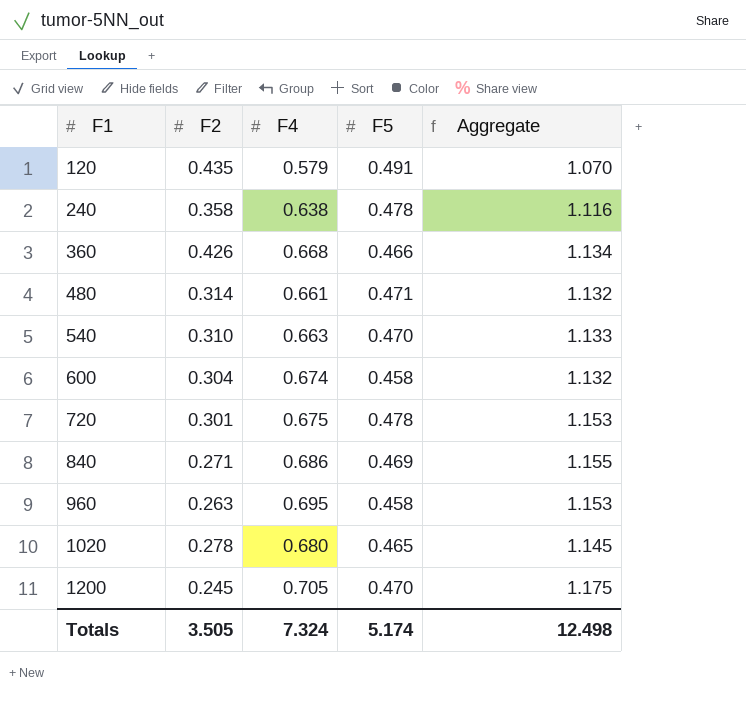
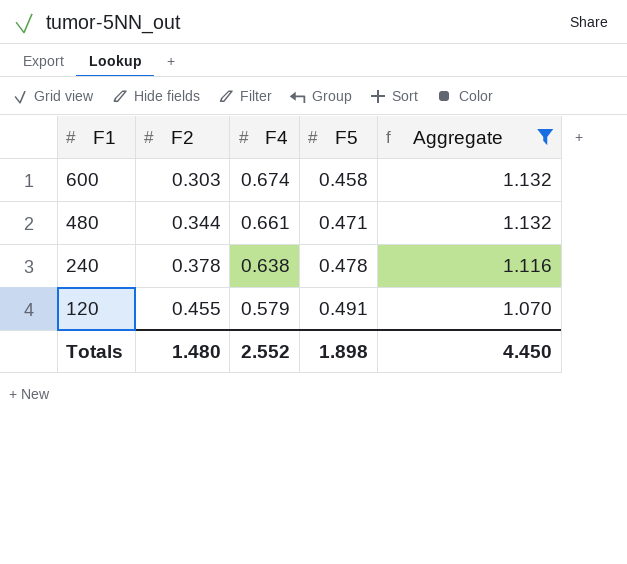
filter: none -> Aggregate <= 1.132
row order: F1 ascending -> F1 descending
600 | F2: 0.304 -> 0.303
480 | F2: 0.314 -> 0.344
240 | F2: 0.358 -> 0.378
120 | F2: 0.435 -> 0.455
Totals | F2: 3.505 -> 1.480
Totals | F4: 7.324 -> 2.552
Totals | F5: 5.174 -> 1.898
Totals | Aggregate: 12.498 -> 4.450

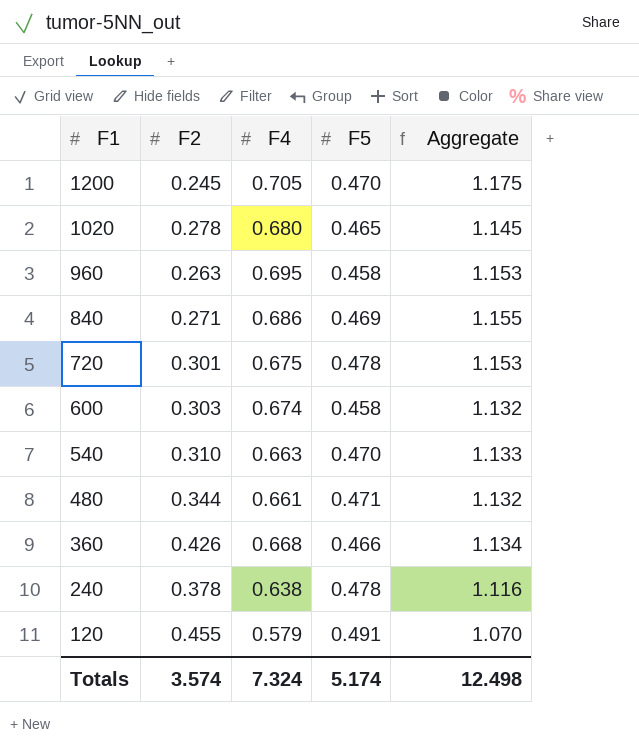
filter: Aggregate <= 1.132 -> none
Totals | F2: 1.480 -> 3.574
Totals | F4: 2.552 -> 7.324
Totals | F5: 1.898 -> 5.174
Totals | Aggregate: 4.450 -> 12.498

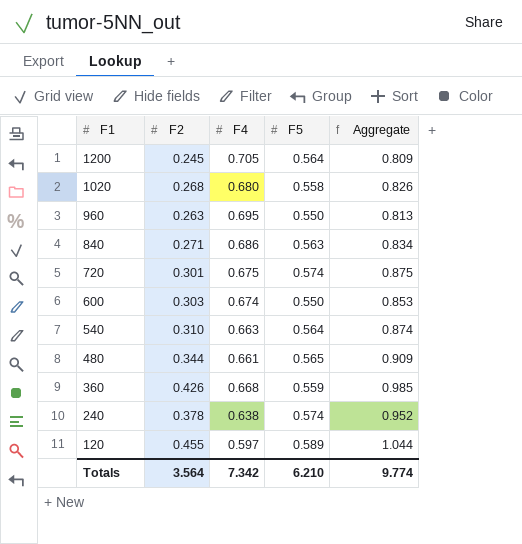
column Aggregate | formula: [F4] + [F5] -> [F2] + [F5]
1200 | F5: 0.470 -> 0.564
1020 | F2: 0.278 -> 0.268
1020 | F5: 0.465 -> 0.558
960 | F5: 0.458 -> 0.550
840 | F5: 0.469 -> 0.563
720 | F5: 0.478 -> 0.574
600 | F5: 0.458 -> 0.550
540 | F5: 0.470 -> 0.564
480 | F5: 0.471 -> 0.565
360 | F5: 0.466 -> 0.559
240 | F5: 0.478 -> 0.574
120 | F4: 0.579 -> 0.597
120 | F5: 0.491 -> 0.589
Totals | F2: 3.574 -> 3.564
Totals | F4: 7.324 -> 7.342
Totals | F5: 5.174 -> 6.210
Totals | Aggregate: 12.498 -> 9.774

